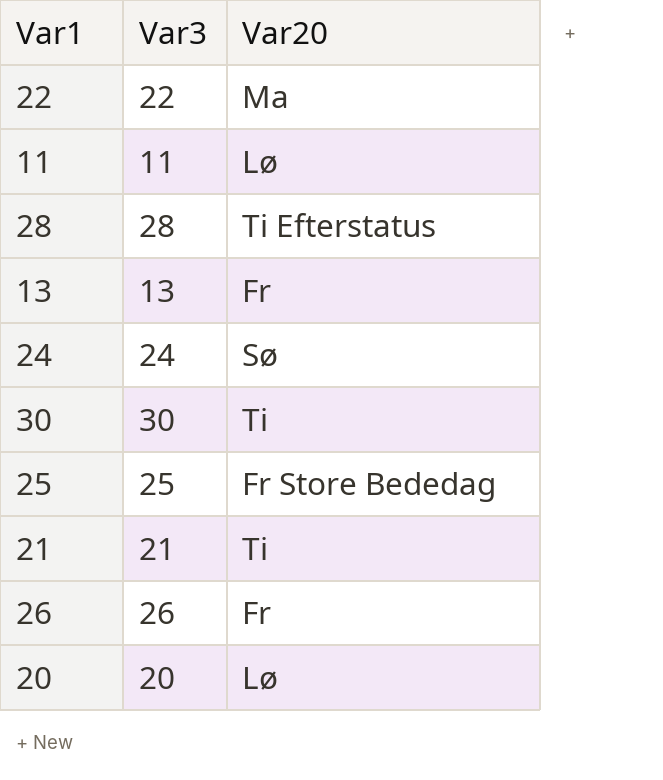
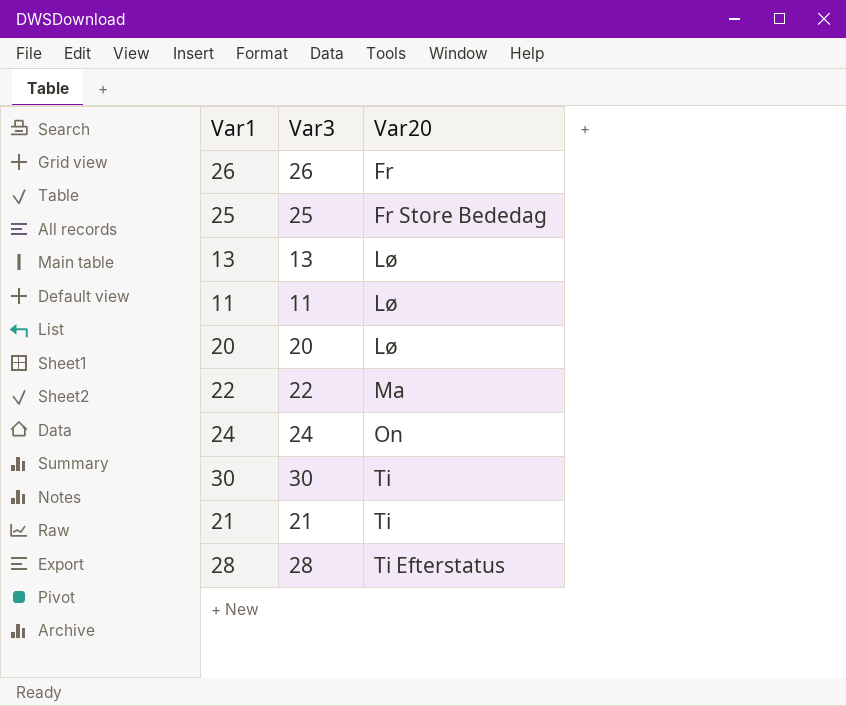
row order: none -> Var20 ascending
13 | Var20: Fr -> Lø
24 | Var20: Sø -> On

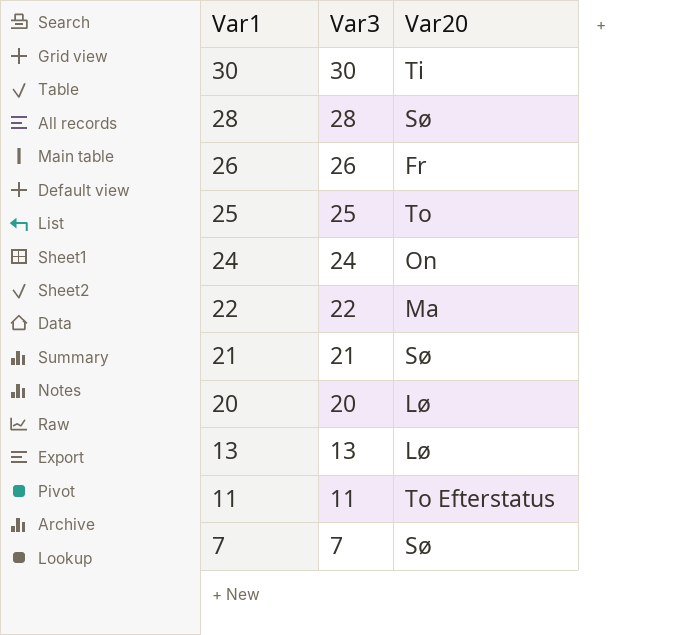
row order: Var20 ascending -> Var1 descending
28 | Var20: Ti Efterstatus -> Sø
25 | Var20: Fr Store Bededag -> To
21 | Var20: Ti -> Sø
11 | Var20: Lø -> To Efterstatus
row 7: none -> 7 | Sø

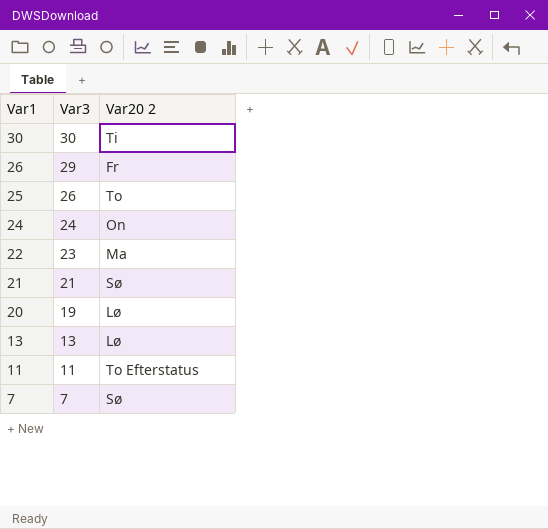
column name: Var20 -> Var20 2
row 28: 28 | Sø -> none
26 | Var3: 26 -> 29
25 | Var3: 25 -> 26
22 | Var3: 22 -> 23
20 | Var3: 20 -> 19

